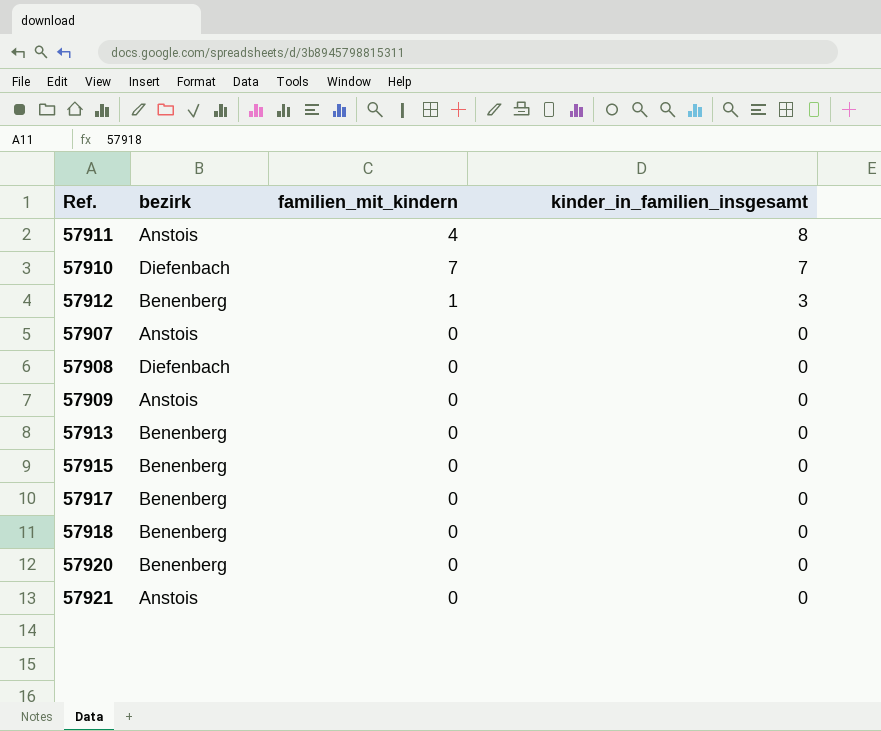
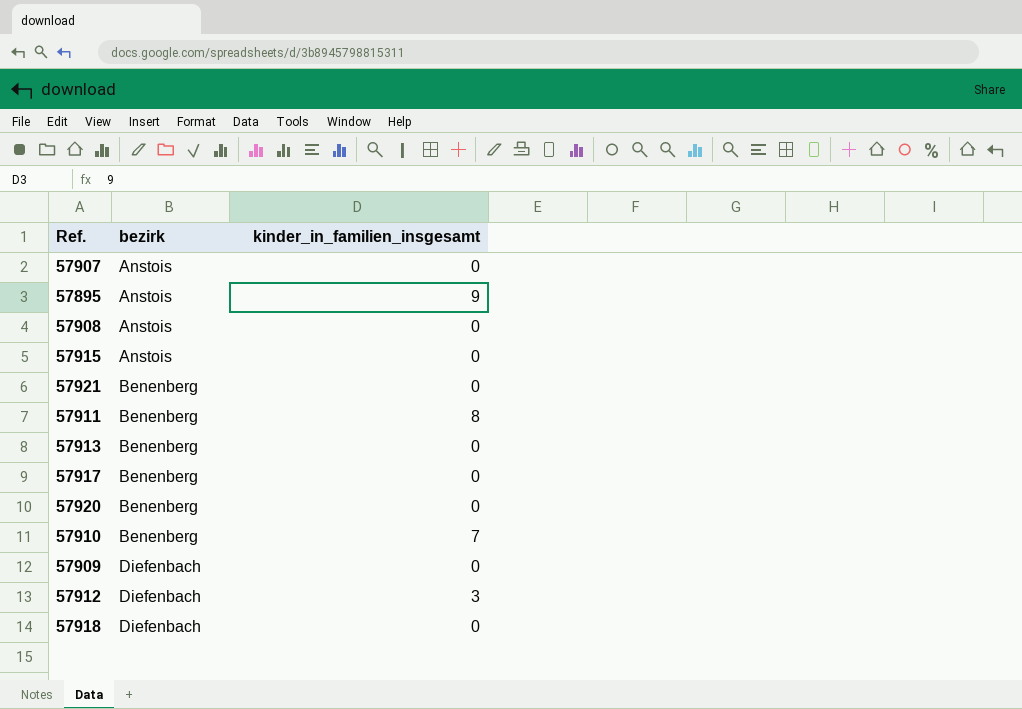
row order: kinder_in_familien_insgesamt descending -> bezirk ascending
column familien_mit_kindern | position: 3 -> none
row 57895: none -> Anstois | 9
57908 | bezirk: Diefenbach -> Anstois
57915 | bezirk: Benenberg -> Anstois
57921 | bezirk: Anstois -> Benenberg
57911 | bezirk: Anstois -> Benenberg
57910 | bezirk: Diefenbach -> Benenberg
57909 | bezirk: Anstois -> Diefenbach
57912 | bezirk: Benenberg -> Diefenbach
57918 | bezirk: Benenberg -> Diefenbach

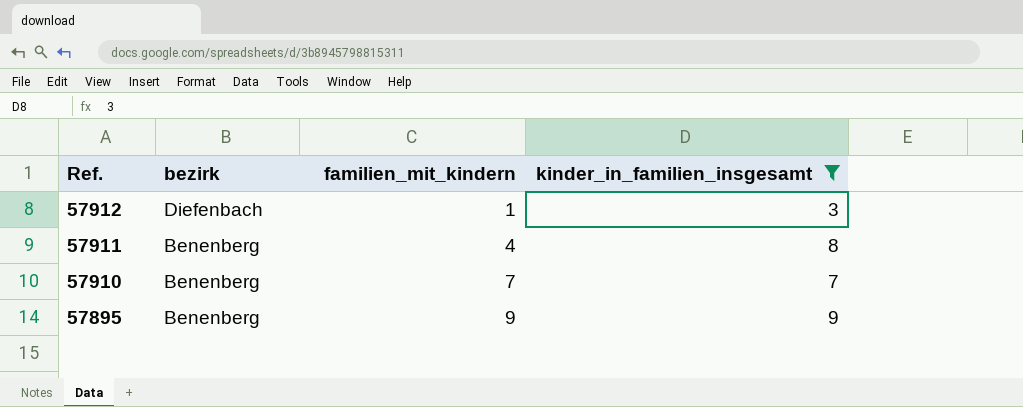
filter: none -> kinder_in_familien_insgesamt != 0
row order: bezirk ascending -> Ref. descending
column familien_mit_kindern | position: none -> 3
57895 | bezirk: Anstois -> Benenberg

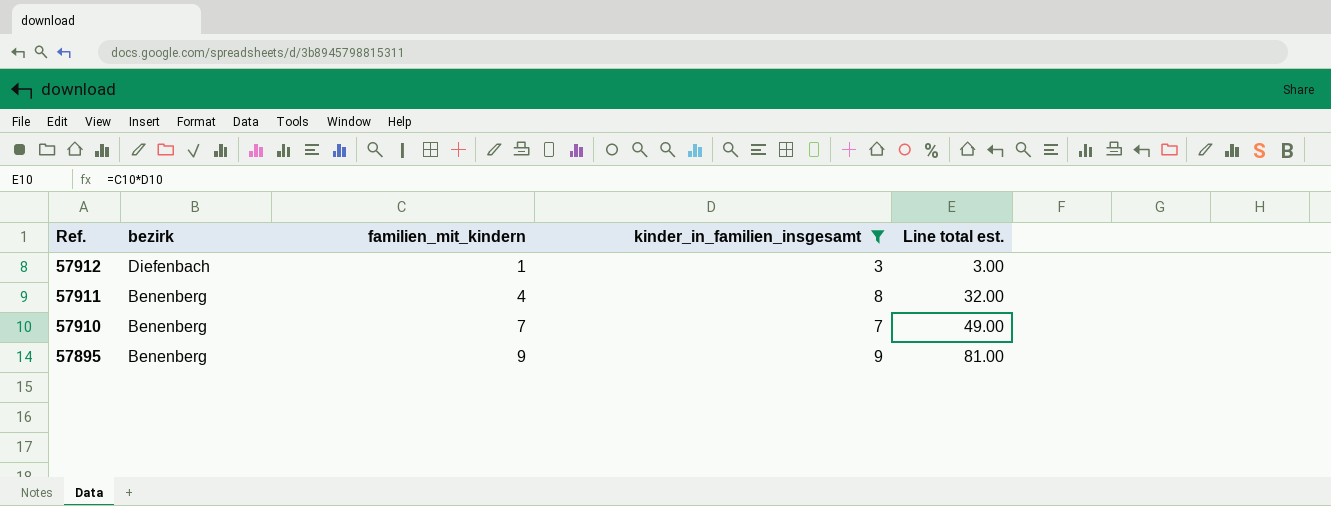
column Line total est. | formula: none -> [familien_mit_kindern] * [kinder_in_familien_insgesamt]

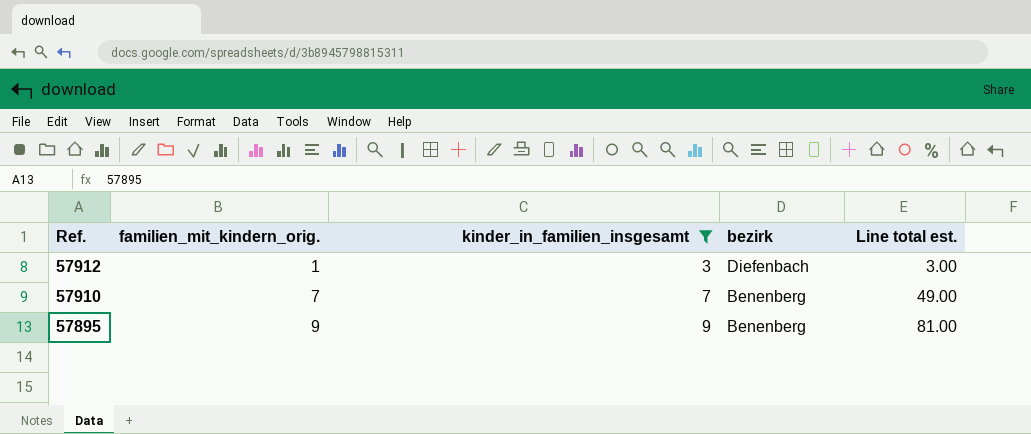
column name: familien_mit_kindern -> familien_mit_kindern_orig.
column bezirk | position: 2 -> 4
row 57911: Benenberg | 4 | 8 | 32.00 -> none

